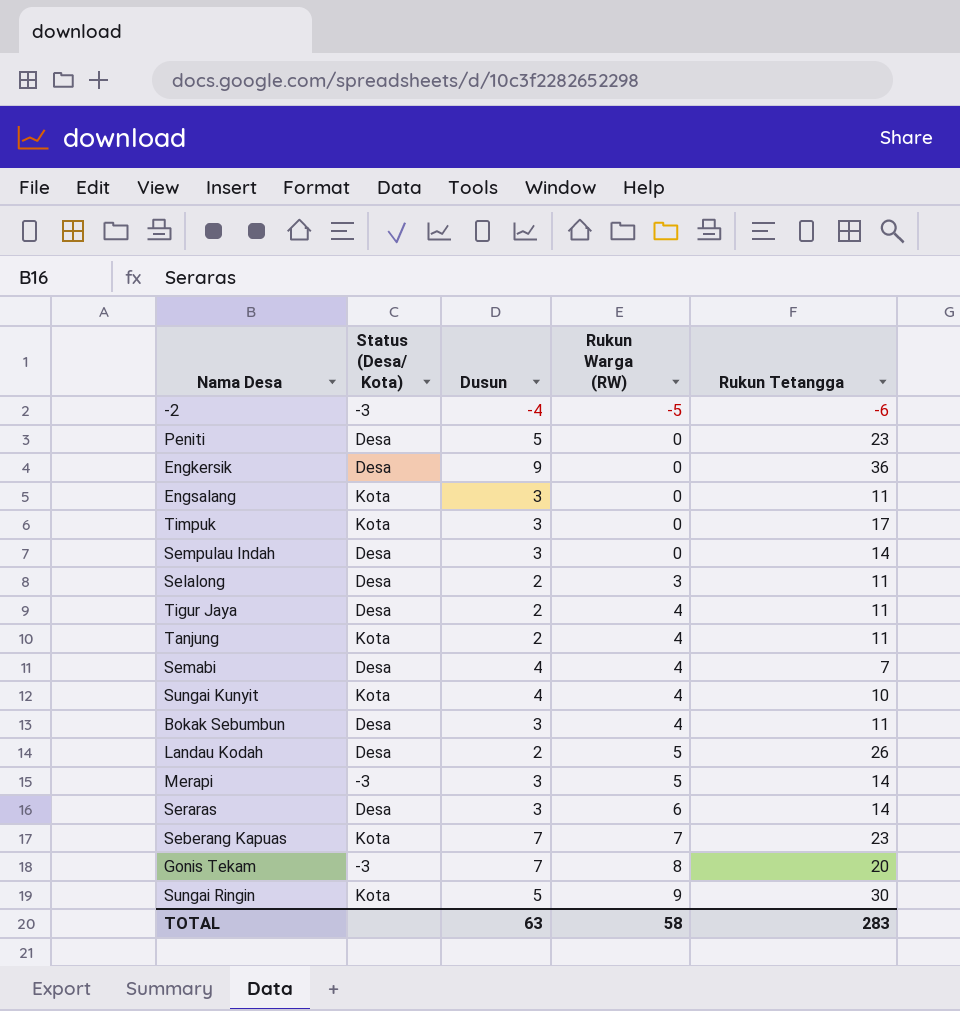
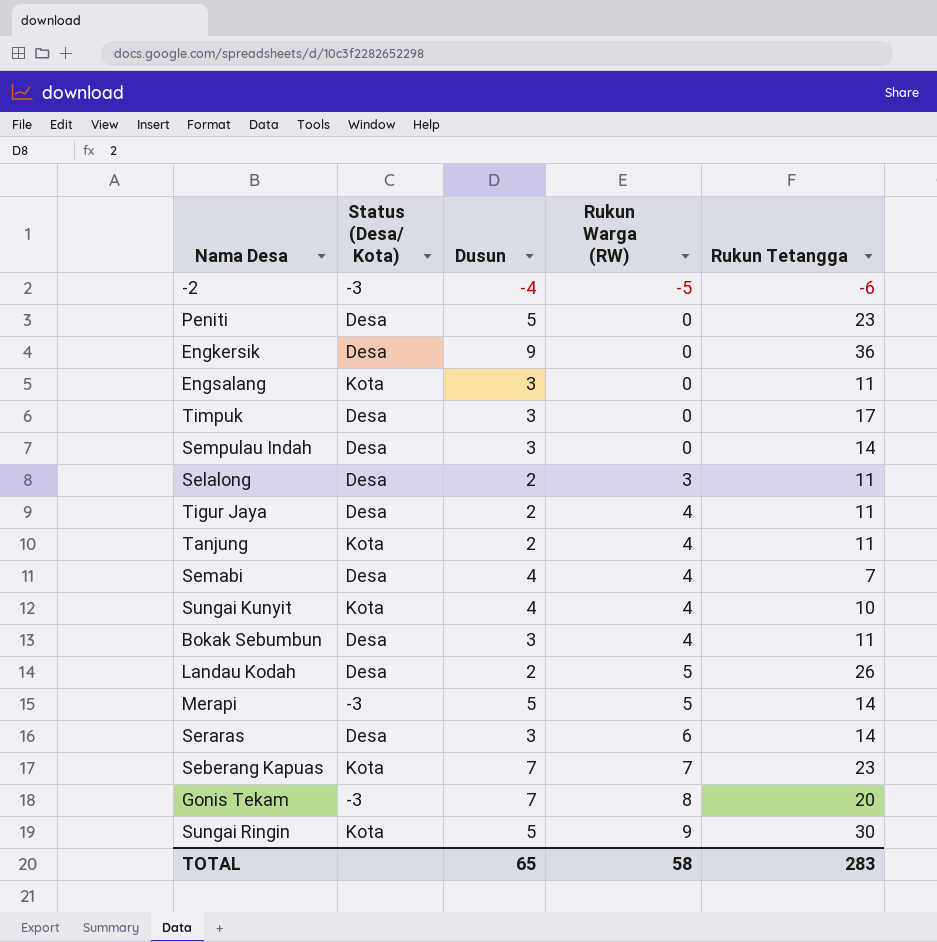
Timpuk | Status (Desa/ Kota): Kota -> Desa
Merapi | Dusun: 3 -> 5
TOTAL | Dusun: 63 -> 65

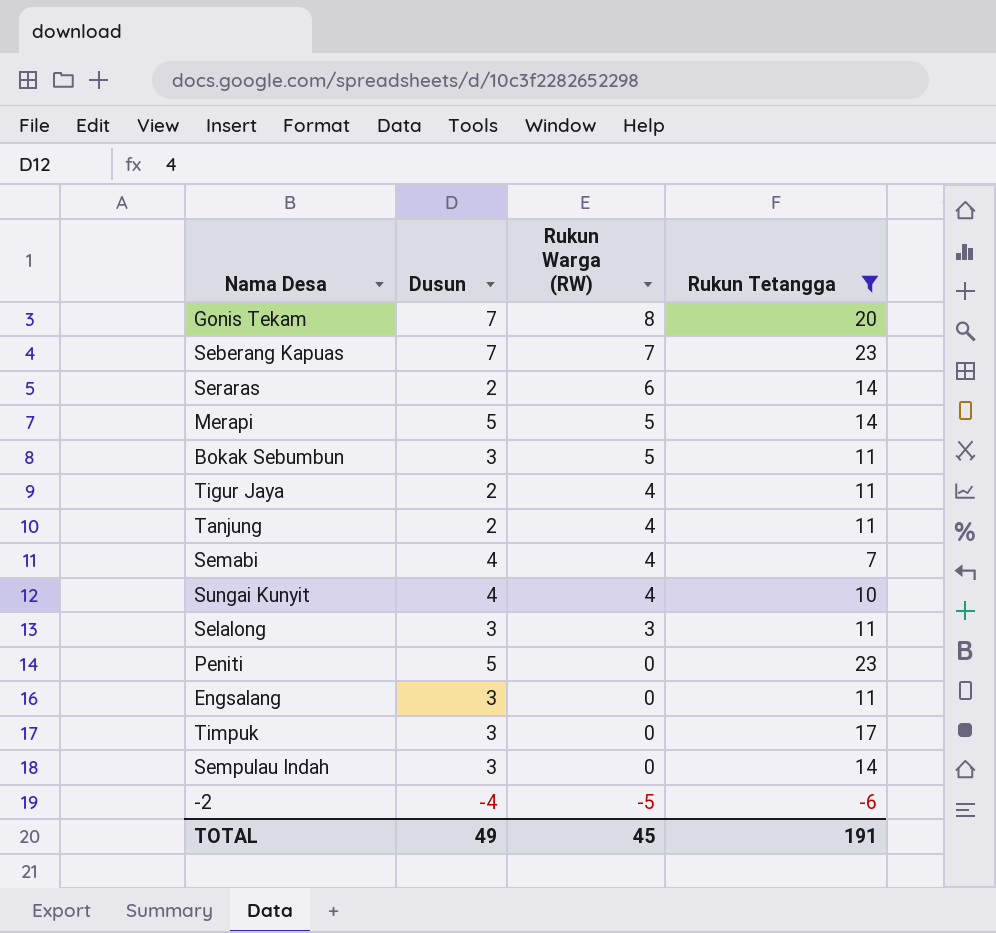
filter: none -> Rukun Tetangga <= 23
row order: Rukun Warga (RW) ascending -> Rukun Warga (RW) descending
column Status (Desa/ Kota) | position: 2 -> none
Seraras | Dusun: 3 -> 2
Bokak Sebumbun | Rukun Warga (RW): 4 -> 5
Selalong | Dusun: 2 -> 3
TOTAL | Dusun: 65 -> 49
TOTAL | Rukun Warga (RW): 58 -> 45
TOTAL | Rukun Tetangga: 283 -> 191

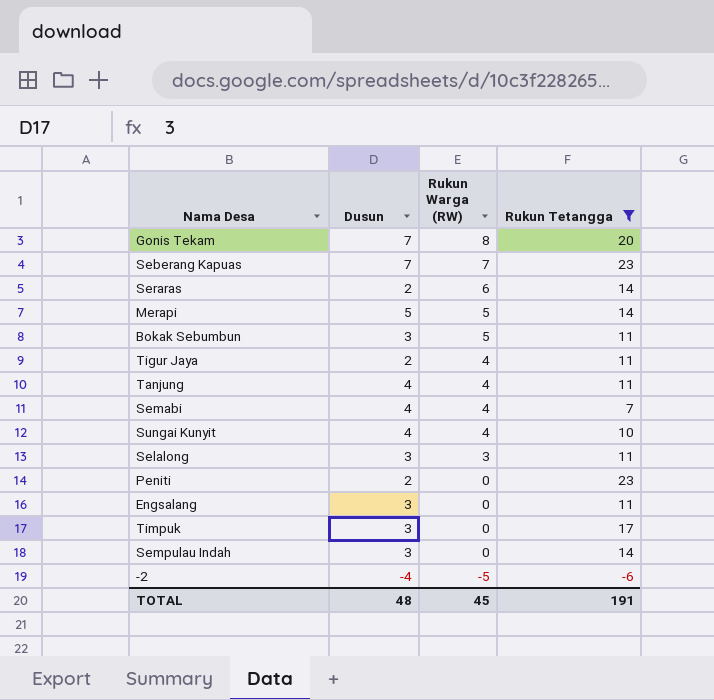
Tanjung | Dusun: 2 -> 4
Peniti | Dusun: 5 -> 2
TOTAL | Dusun: 49 -> 48

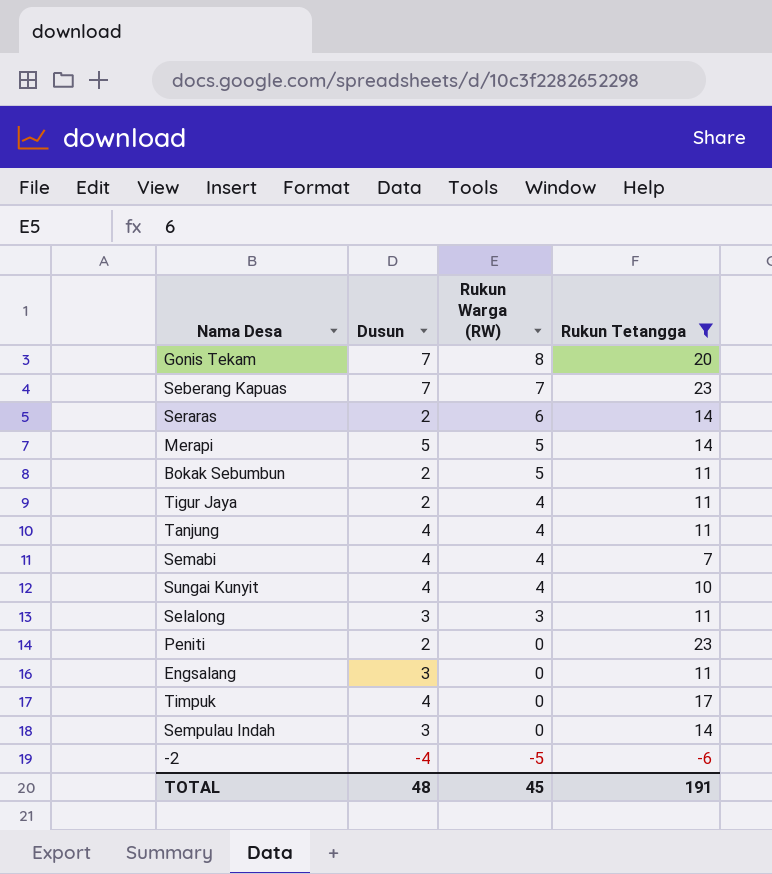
Bokak Sebumbun | Dusun: 3 -> 2
Timpuk | Dusun: 3 -> 4

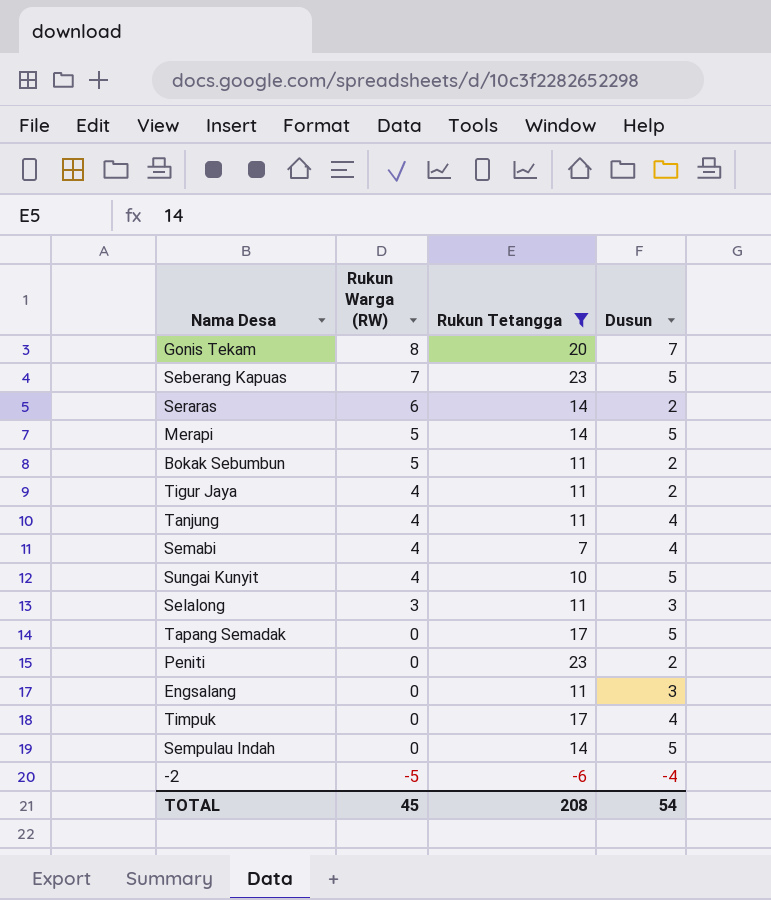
column Dusun | position: 2 -> 4
Seberang Kapuas | Dusun: 7 -> 5
Sungai Kunyit | Dusun: 4 -> 5
row Tapang Semadak: none -> 0 | 17 | 5
Sempulau Indah | Dusun: 3 -> 5
TOTAL | Rukun Tetangga: 191 -> 208
TOTAL | Dusun: 48 -> 54

